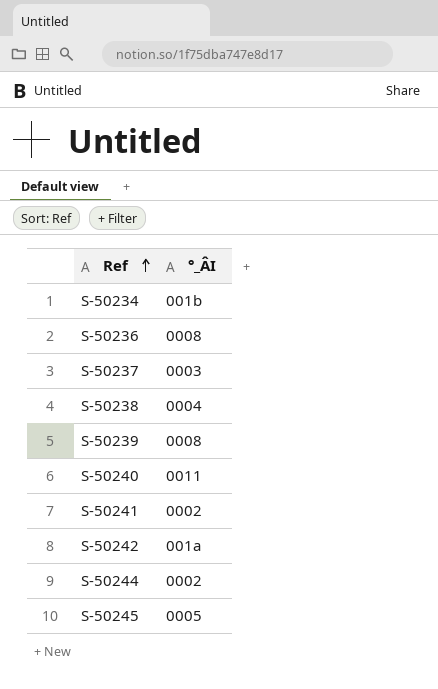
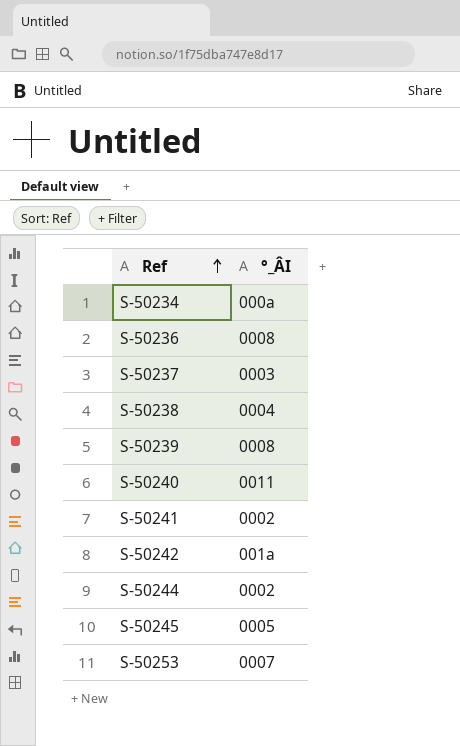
S-50234 | °_ÂI: 001b -> 000a
row S-50253: none -> 0007

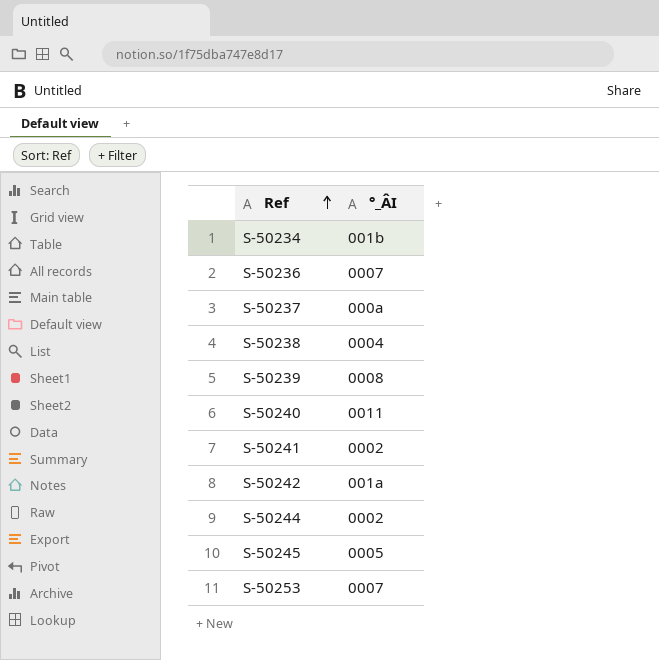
S-50234 | °_ÂI: 000a -> 001b
S-50236 | °_ÂI: 0008 -> 0007
S-50237 | °_ÂI: 0003 -> 000a

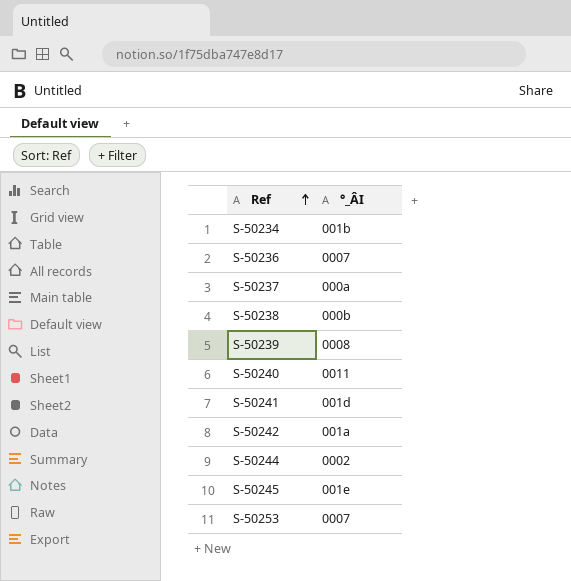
S-50238 | °_ÂI: 0004 -> 000b
S-50241 | °_ÂI: 0002 -> 001d
S-50245 | °_ÂI: 0005 -> 001e

